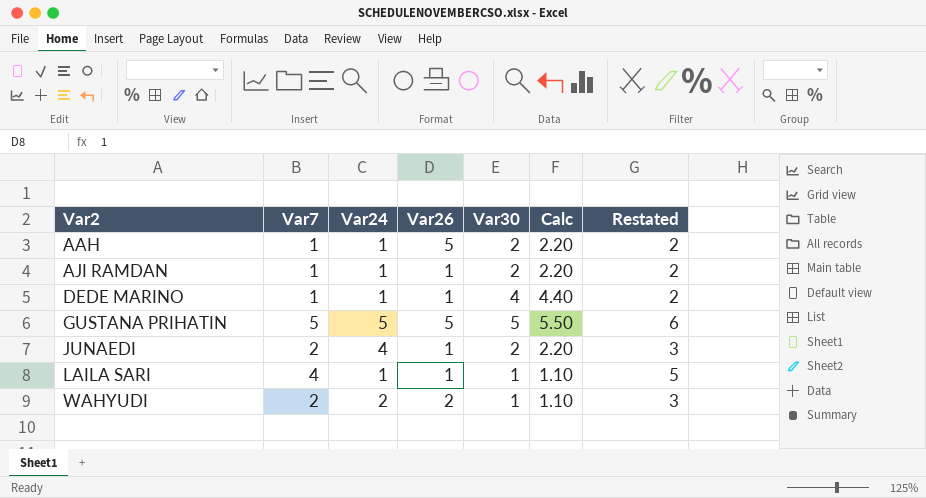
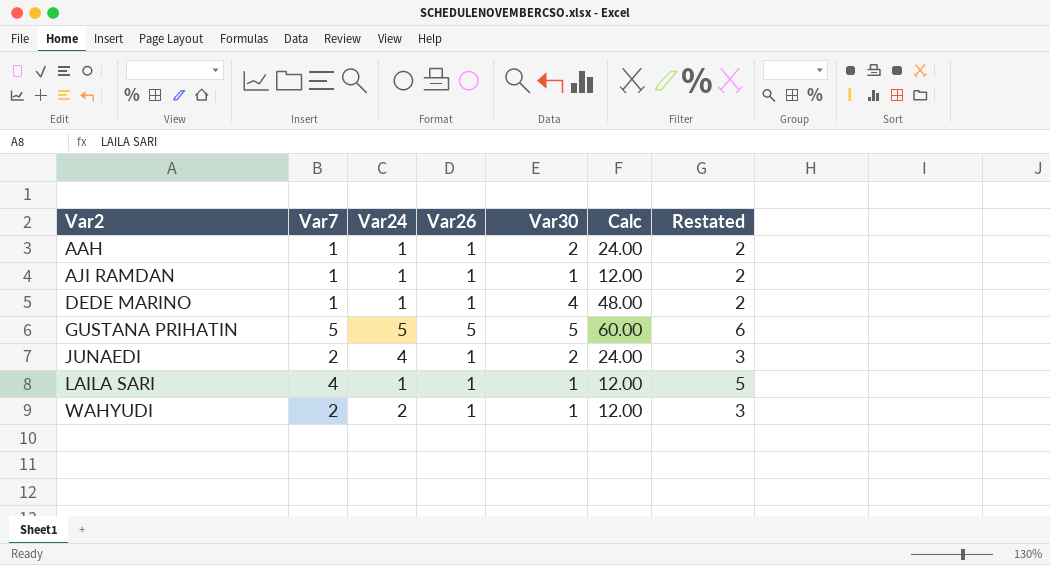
column Calc | formula: [Var30] * 1.1 -> [Var30] * 12
AAH | Var26: 5 -> 1
AJI RAMDAN | Var30: 2 -> 1
WAHYUDI | Var26: 2 -> 1

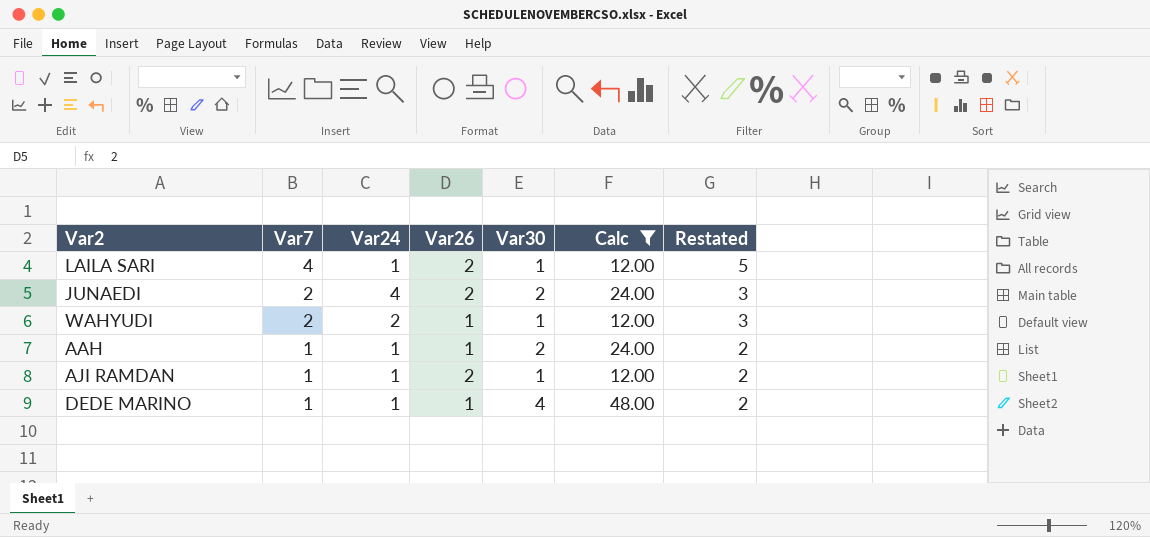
filter: none -> Calc != 60.00
row order: Var2 ascending -> Var7 descending
LAILA SARI | Var26: 1 -> 2
JUNAEDI | Var26: 1 -> 2
AJI RAMDAN | Var26: 1 -> 2

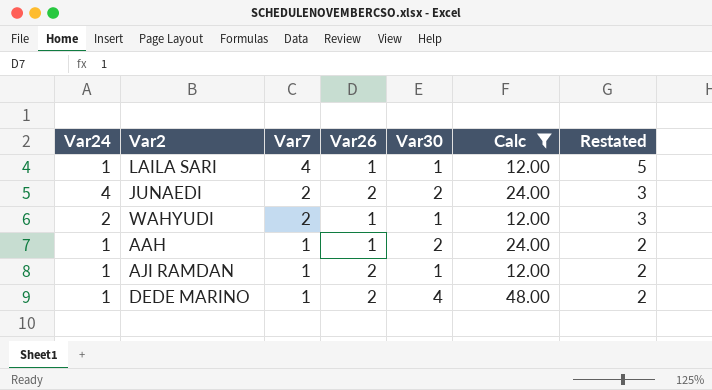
column Var24 | position: 3 -> 1
LAILA SARI | Var26: 2 -> 1
DEDE MARINO | Var26: 1 -> 2

